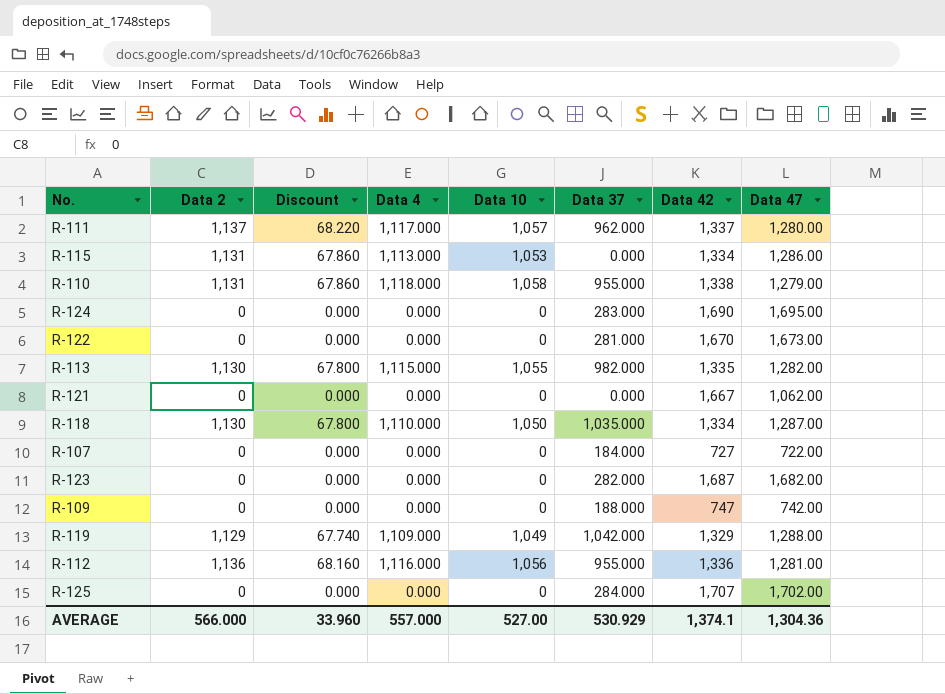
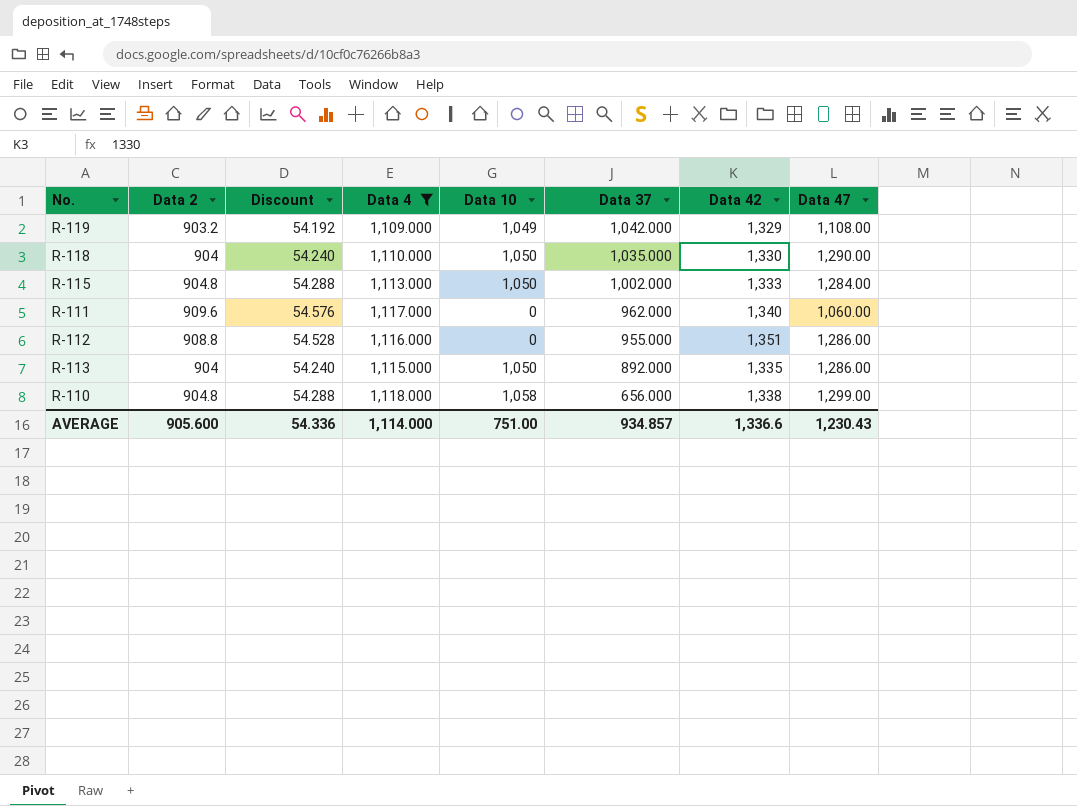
filter: none -> Data 4 != 0.000
row order: none -> Data 37 descending
R-119 | Data 2: 1,129 -> 903.2
R-119 | Discount: 67.740 -> 54.192
R-119 | Data 47: 1,288.00 -> 1,108.00
R-118 | Data 2: 1,130 -> 904
R-118 | Discount: 67.800 -> 54.240
R-118 | Data 42: 1,334 -> 1,330
R-118 | Data 47: 1,287.00 -> 1,290.00
R-115 | Data 2: 1,131 -> 904.8
R-115 | Discount: 67.860 -> 54.288
R-115 | Data 10: 1,053 -> 1,050
R-115 | Data 37: 0.000 -> 1,002.000
R-115 | Data 42: 1,334 -> 1,333
R-115 | Data 47: 1,286.00 -> 1,284.00
R-111 | Data 2: 1,137 -> 909.6
R-111 | Discount: 68.220 -> 54.576
R-111 | Data 10: 1,057 -> 0
R-111 | Data 42: 1,337 -> 1,340
R-111 | Data 47: 1,280.00 -> 1,060.00
R-112 | Data 2: 1,136 -> 908.8
R-112 | Discount: 68.160 -> 54.528
R-112 | Data 10: 1,056 -> 0
R-112 | Data 42: 1,336 -> 1,351
R-112 | Data 47: 1,281.00 -> 1,286.00
R-113 | Data 2: 1,130 -> 904
R-113 | Discount: 67.800 -> 54.240
R-113 | Data 10: 1,055 -> 1,050
R-113 | Data 37: 982.000 -> 892.000
R-113 | Data 47: 1,282.00 -> 1,286.00
R-110 | Data 2: 1,131 -> 904.8
R-110 | Discount: 67.860 -> 54.288
R-110 | Data 37: 955.000 -> 656.000
R-110 | Data 47: 1,279.00 -> 1,299.00
AVERAGE | Data 2: 566.000 -> 905.600
AVERAGE | Discount: 33.960 -> 54.336
AVERAGE | Data 4: 557.000 -> 1,114.000
AVERAGE | Data 10: 527.00 -> 751.00
AVERAGE | Data 37: 530.929 -> 934.857
AVERAGE | Data 42: 1,374.1 -> 1,336.6
AVERAGE | Data 47: 1,304.36 -> 1,230.43

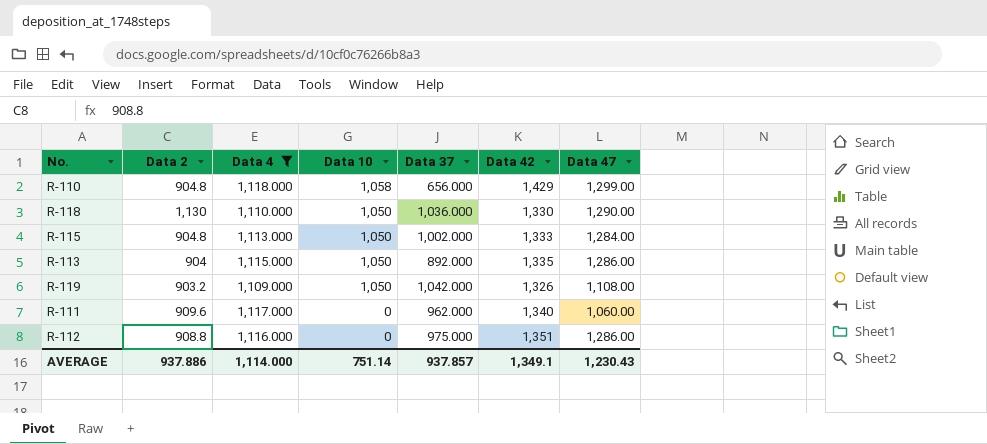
row order: Data 37 descending -> Data 10 descending
column Discount | formula: [Data 2] * 0.06 -> none
R-110 | Data 42: 1,338 -> 1,429
R-118 | Data 2: 904 -> 1,130
R-118 | Data 37: 1,035.000 -> 1,036.000
R-119 | Data 10: 1,049 -> 1,050
R-119 | Data 42: 1,329 -> 1,326
R-112 | Data 37: 955.000 -> 975.000
AVERAGE | Data 2: 905.600 -> 937.886
AVERAGE | Data 10: 751.00 -> 751.14
AVERAGE | Data 37: 934.857 -> 937.857
AVERAGE | Data 42: 1,336.6 -> 1,349.1

